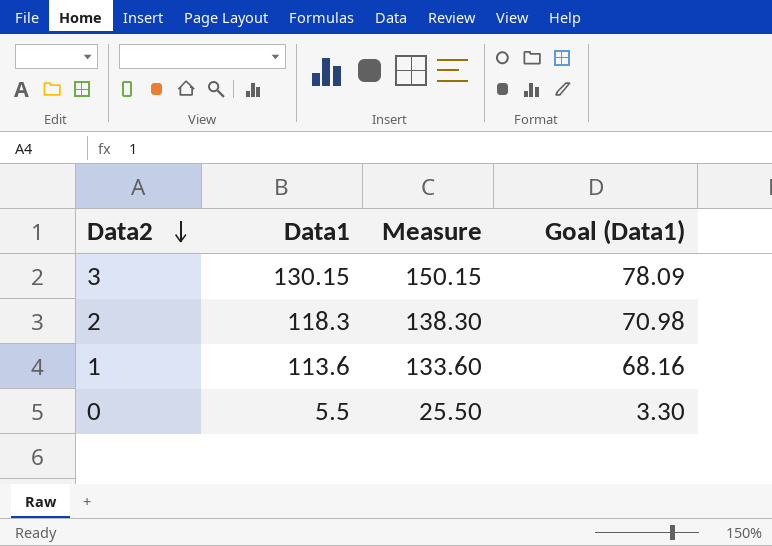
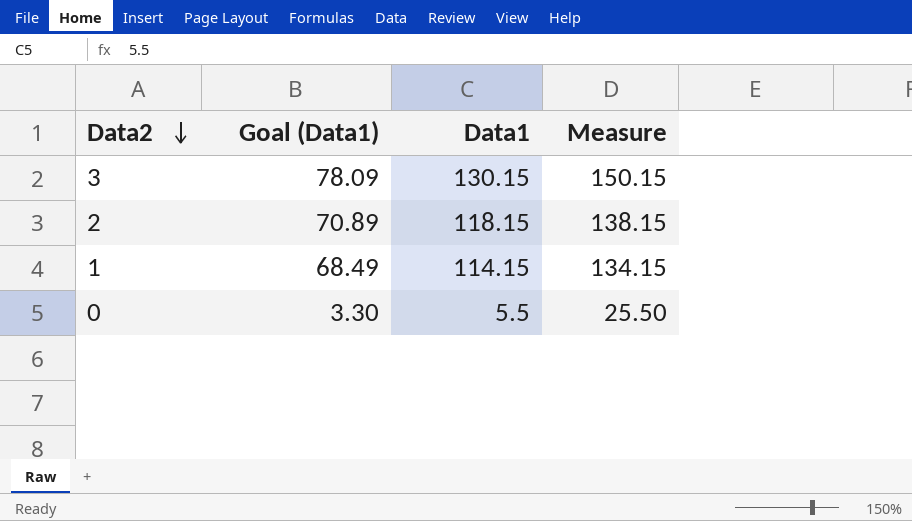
column Goal (Data1) | position: 4 -> 2
2 | Goal (Data1): 70.98 -> 70.89
2 | Data1: 118.3 -> 118.15
2 | Measure: 138.30 -> 138.15
1 | Goal (Data1): 68.16 -> 68.49
1 | Data1: 113.6 -> 114.15
1 | Measure: 133.60 -> 134.15

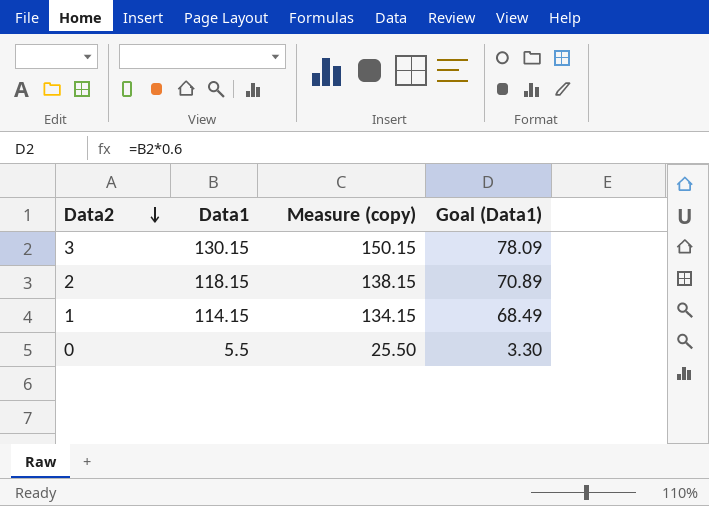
column name: Measure -> Measure (copy)
column Goal (Data1) | position: 2 -> 4

